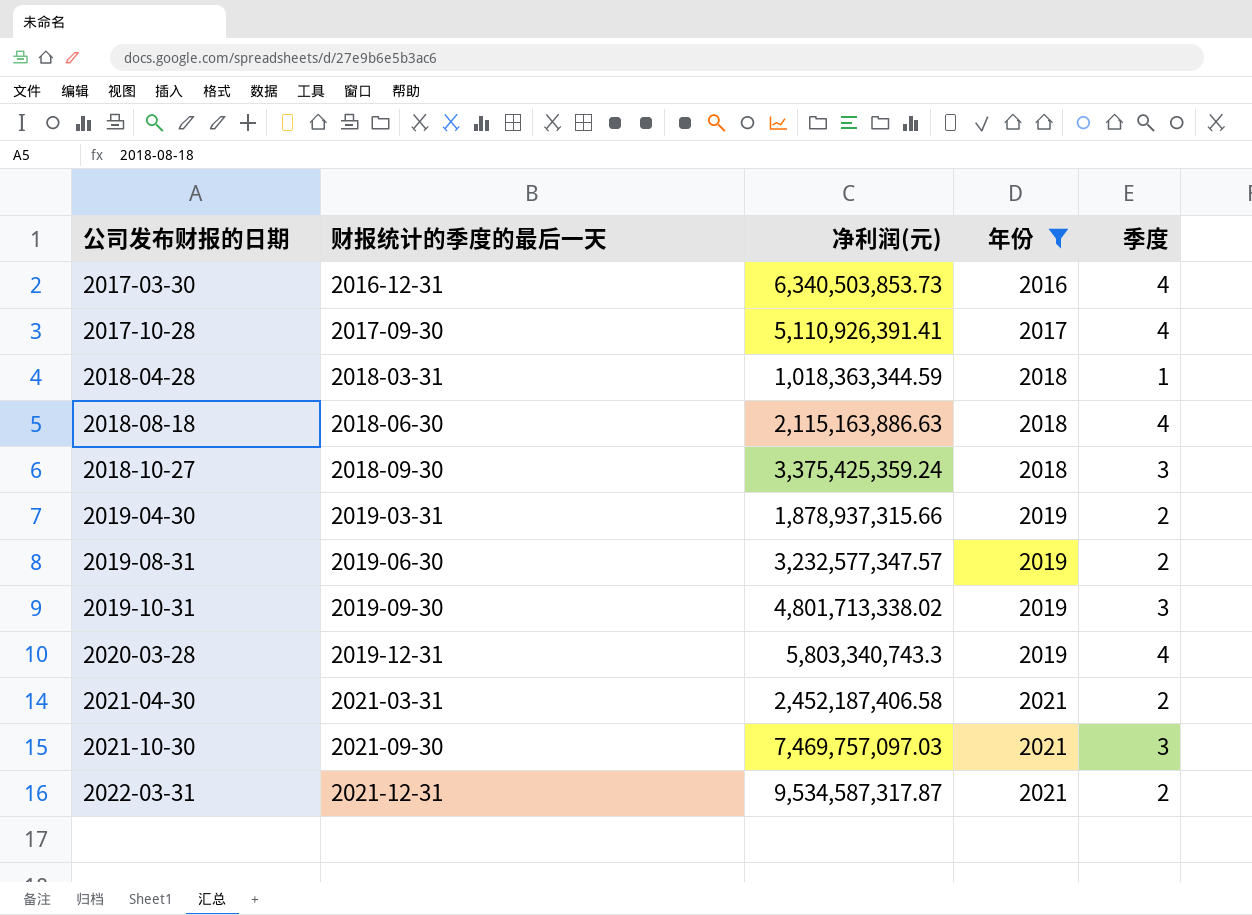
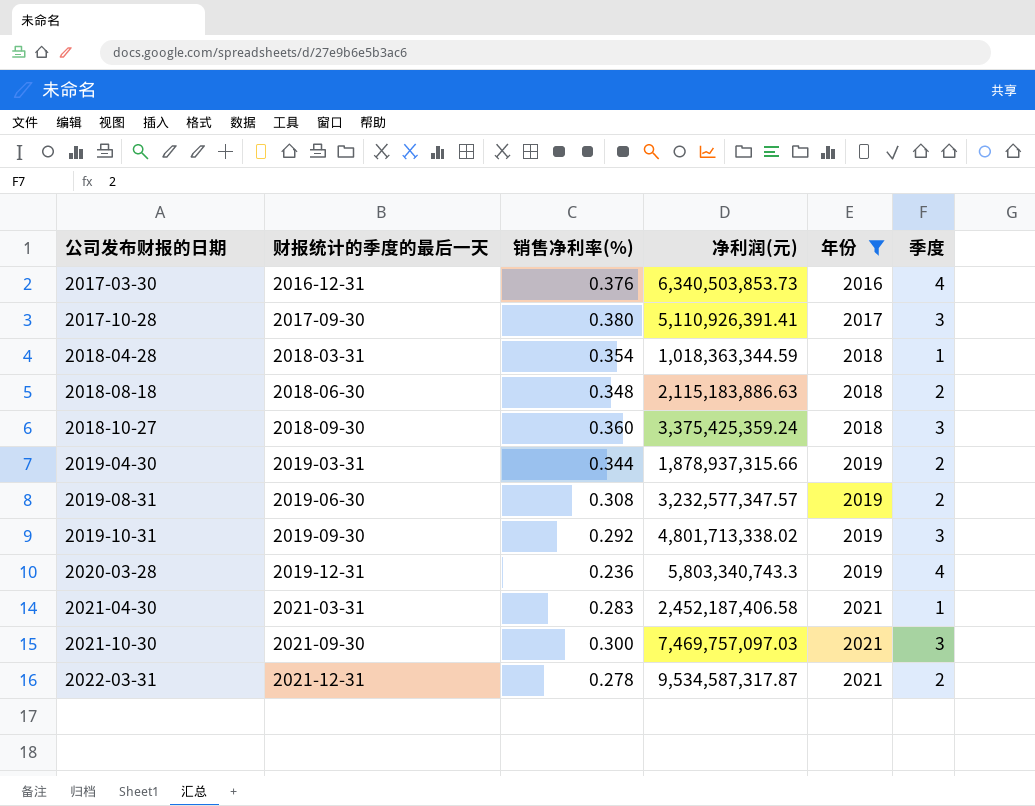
column 销售净利率(%) | position: none -> 3
2017-10-28 | 季度: 4 -> 3
2018-08-18 | 净利润(元): 2,115,163,886.63 -> 2,115,183,886.63
2018-08-18 | 季度: 4 -> 2
2021-04-30 | 季度: 2 -> 1

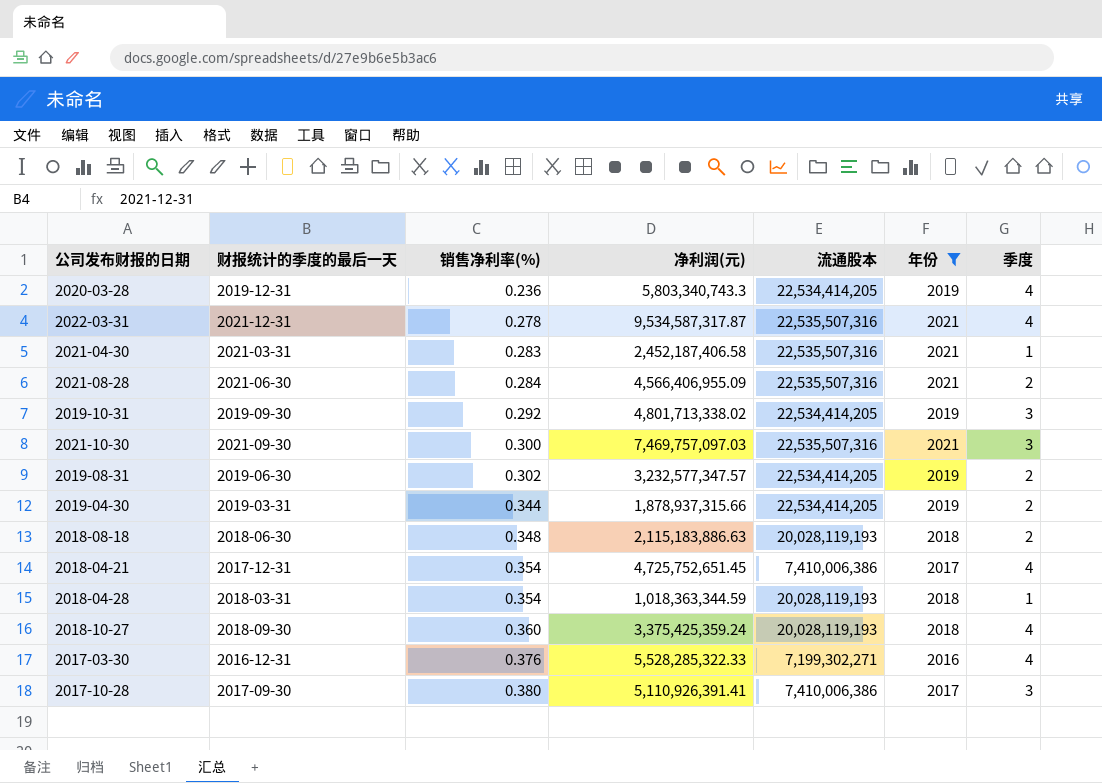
row order: 公司发布财报的日期 ascending -> 销售净利率(%) ascending
column 流通股本 | position: none -> 5
2022-03-31 | 季度: 2 -> 4
row 2021-08-28: none -> 2021-06-30 | 0.284 | 4,566,406,955.09 | 22,535,507,316 | 2021 | 2
2019-08-31 | 销售净利率(%): 0.308 -> 0.302
row 2018-04-21: none -> 2017-12-31 | 0.354 | 4,725,752,651.45 | 7,410,006,386 | 2017 | 4
2018-10-27 | 季度: 3 -> 4
2017-03-30 | 净利润(元): 6,340,503,853.73 -> 5,528,285,322.33

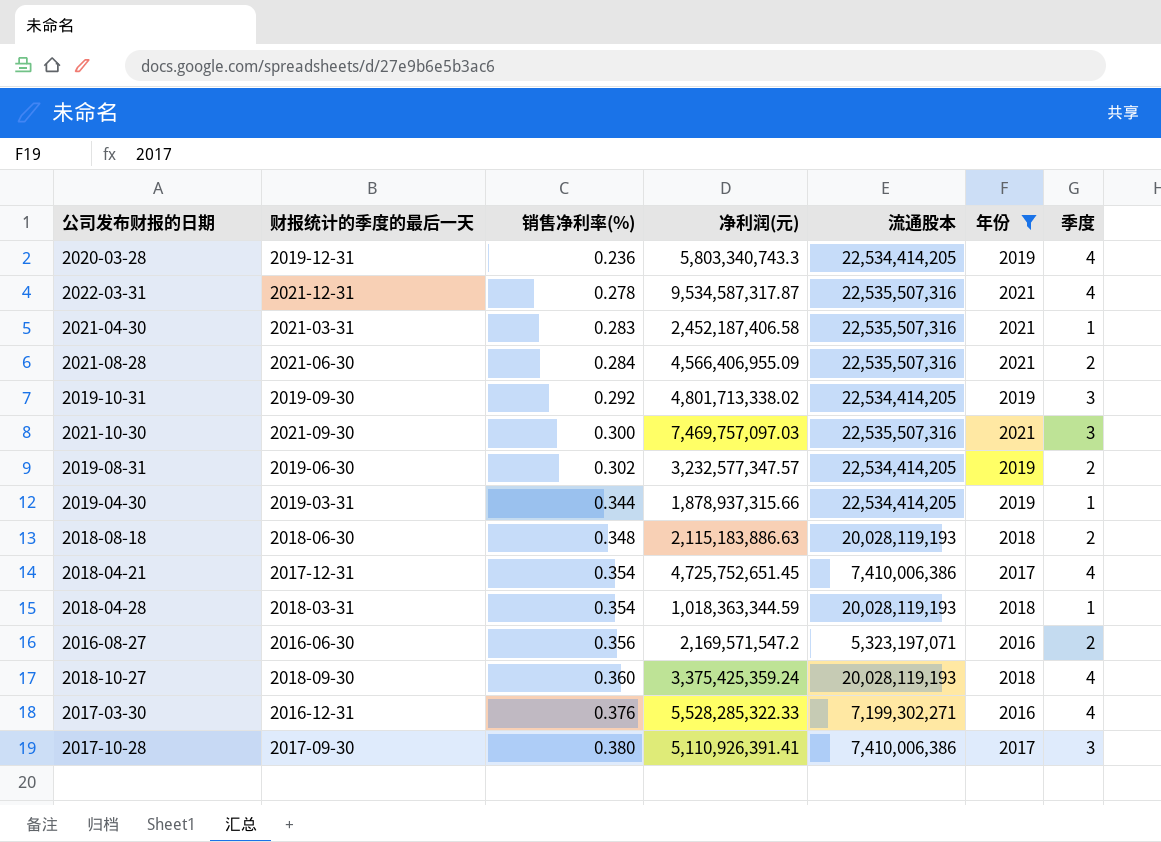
2019-04-30 | 季度: 2 -> 1
row 2016-08-27: none -> 2016-06-30 | 0.356 | 2,169,571,547.2 | 5,323,197,071 | 2016 | 2

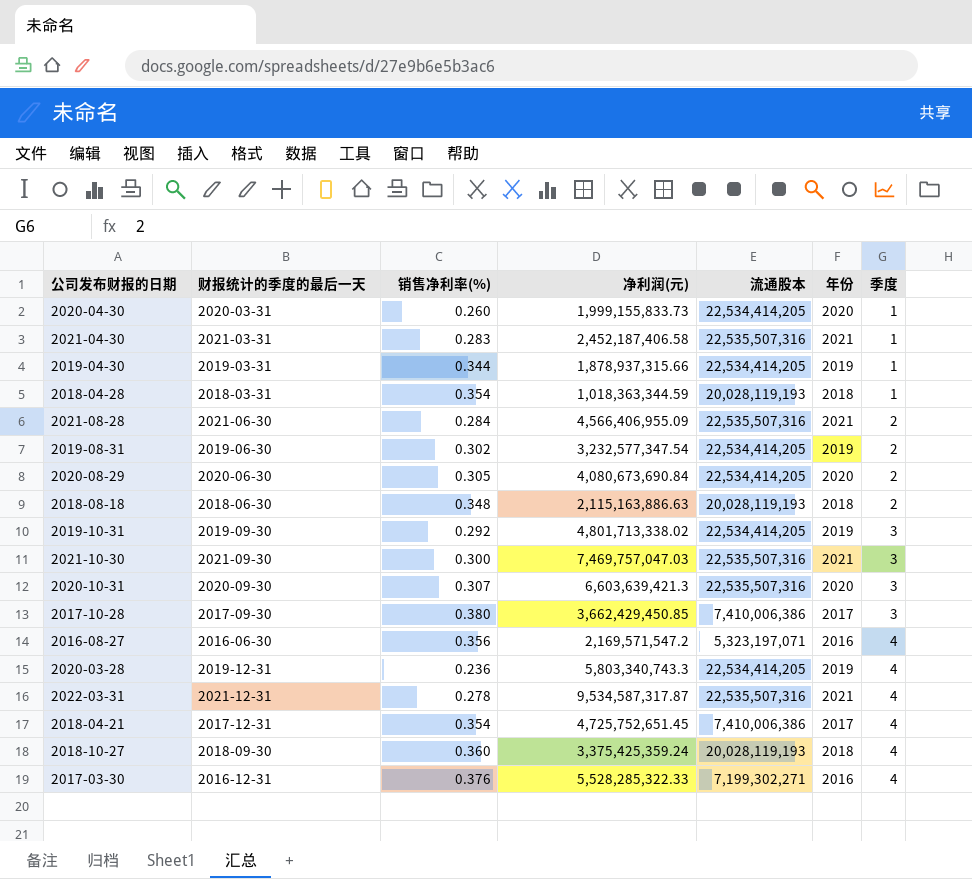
filter: 年份 != 2020 -> none
row order: 销售净利率(%) ascending -> 季度 ascending
2019-08-31 | 净利润(元): 3,232,577,347.57 -> 3,232,577,347.54
2018-08-18 | 净利润(元): 2,115,183,886.63 -> 2,115,163,886.63
2021-10-30 | 净利润(元): 7,469,757,097.03 -> 7,469,757,047.03
2017-10-28 | 净利润(元): 5,110,926,391.41 -> 3,662,429,450.85
2016-08-27 | 季度: 2 -> 4

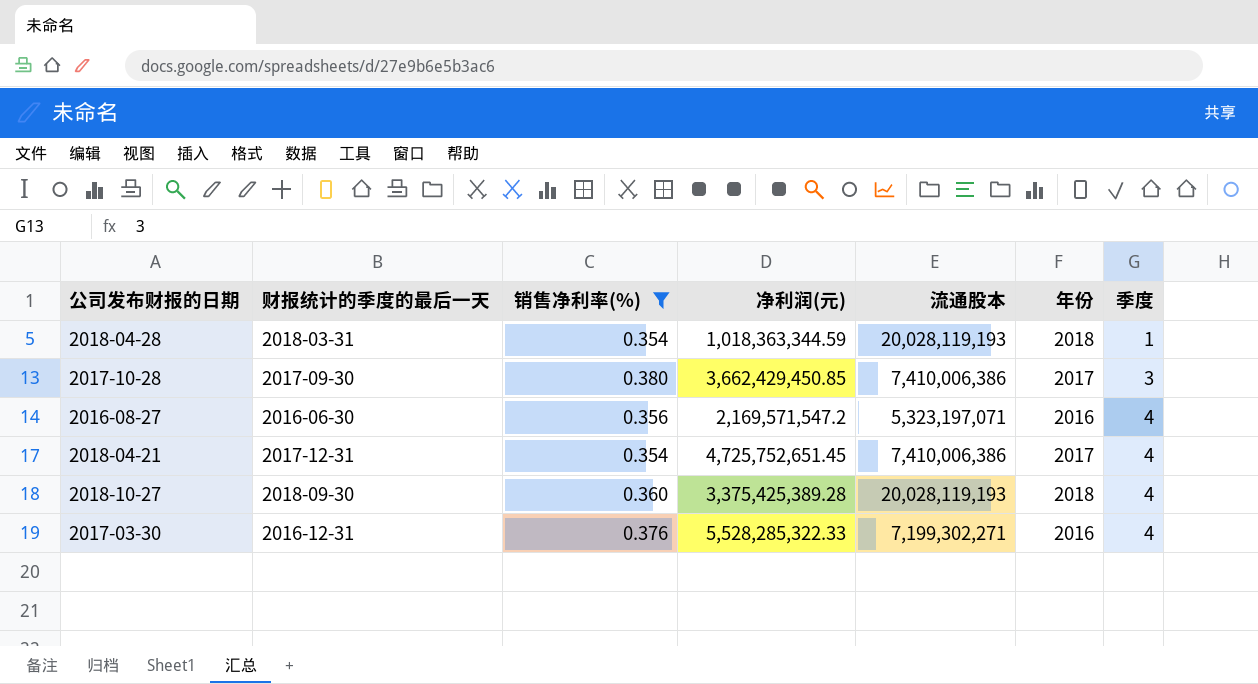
filter: none -> 销售净利率(%) >= 0.354
2018-10-27 | 净利润(元): 3,375,425,359.24 -> 3,375,425,389.28

